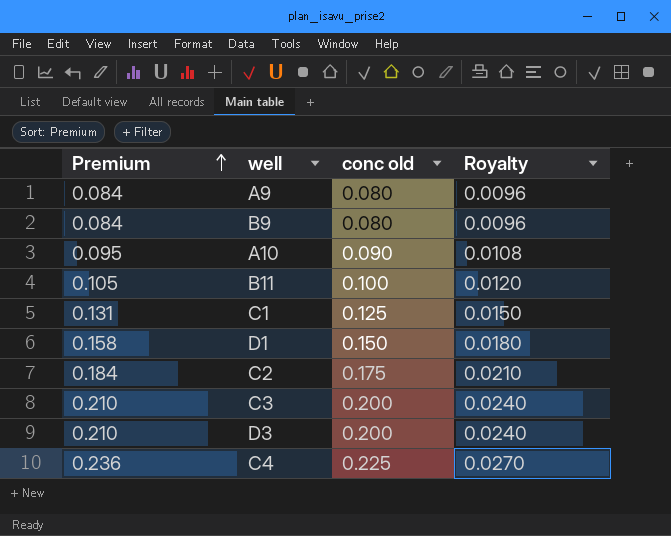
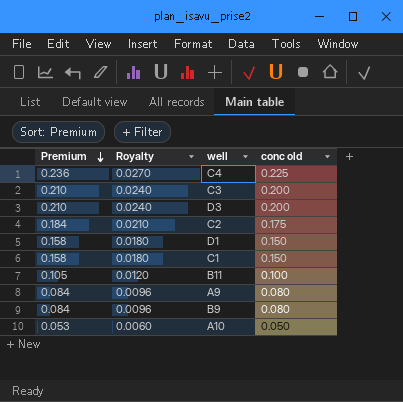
row order: Premium ascending -> Premium descending
column Royalty | position: 4 -> 2
C1 | Premium: 0.131 -> 0.158
C1 | Royalty: 0.0150 -> 0.0180
C1 | conc old: 0.125 -> 0.150
A10 | Premium: 0.095 -> 0.053
A10 | Royalty: 0.0108 -> 0.0060
A10 | conc old: 0.090 -> 0.050

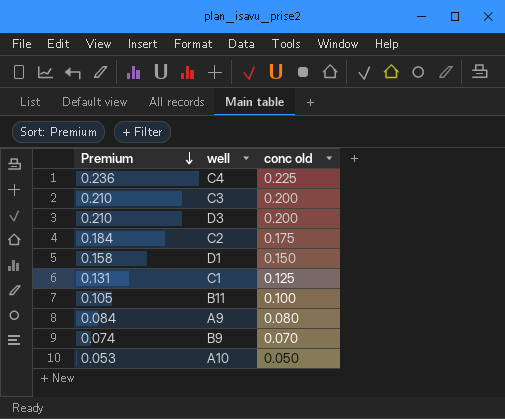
column Royalty | formula: [conc old] * 0.12 -> none
C1 | Premium: 0.158 -> 0.131
C1 | conc old: 0.150 -> 0.125
B9 | Premium: 0.084 -> 0.074
B9 | conc old: 0.080 -> 0.070

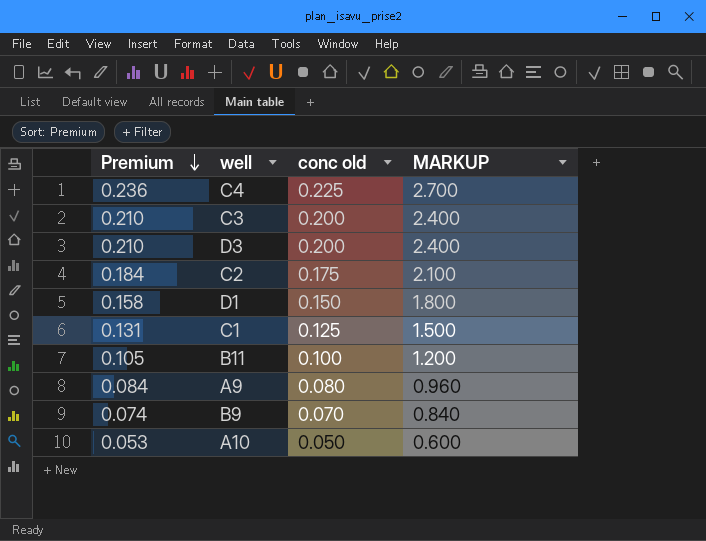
column MARKUP | formula: none -> [conc old] * 12

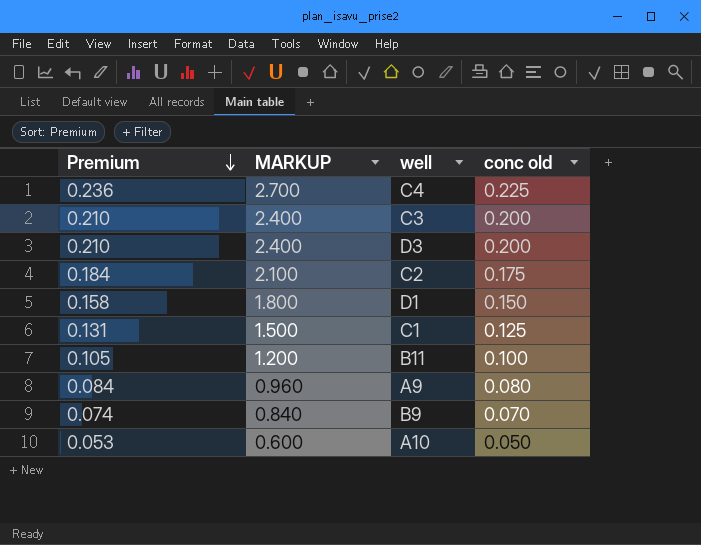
column MARKUP | position: 4 -> 2

